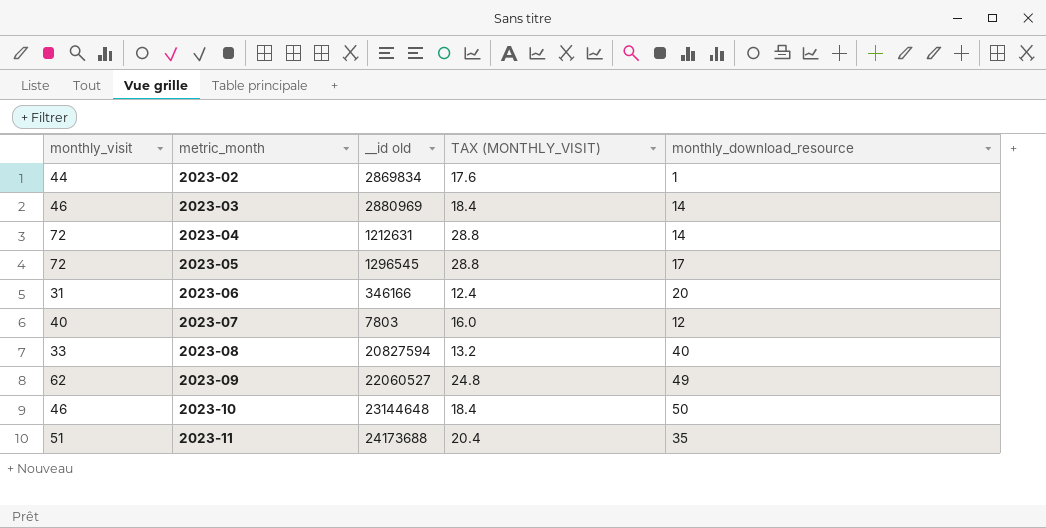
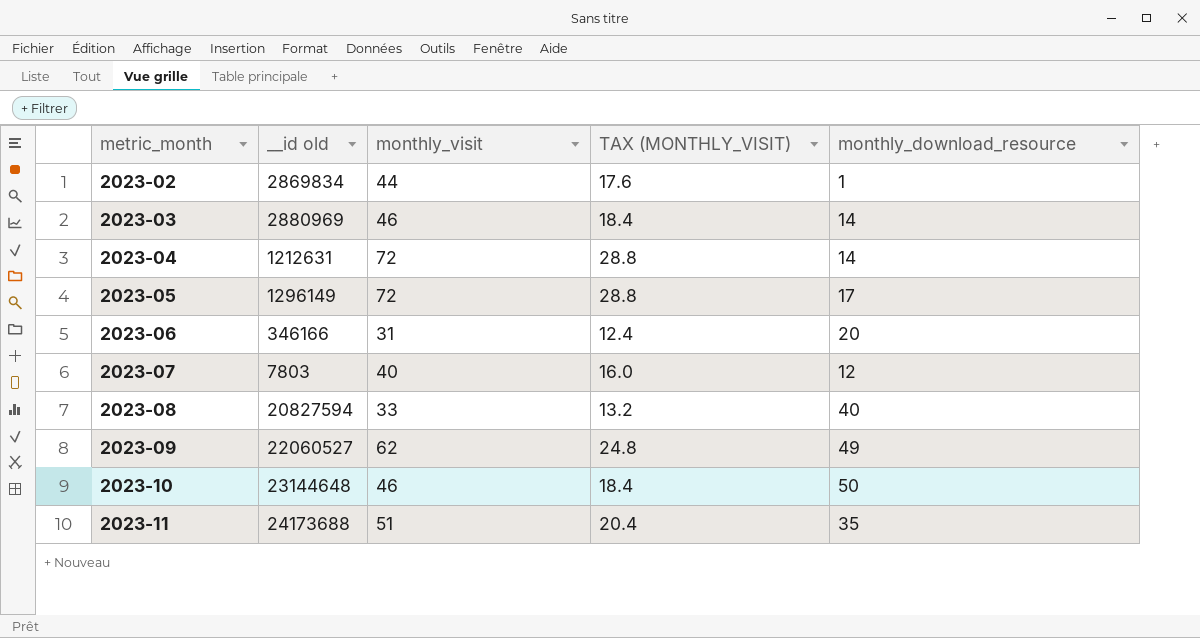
column monthly_visit | position: 1 -> 3
2023-05 | __id old: 1296545 -> 1296149

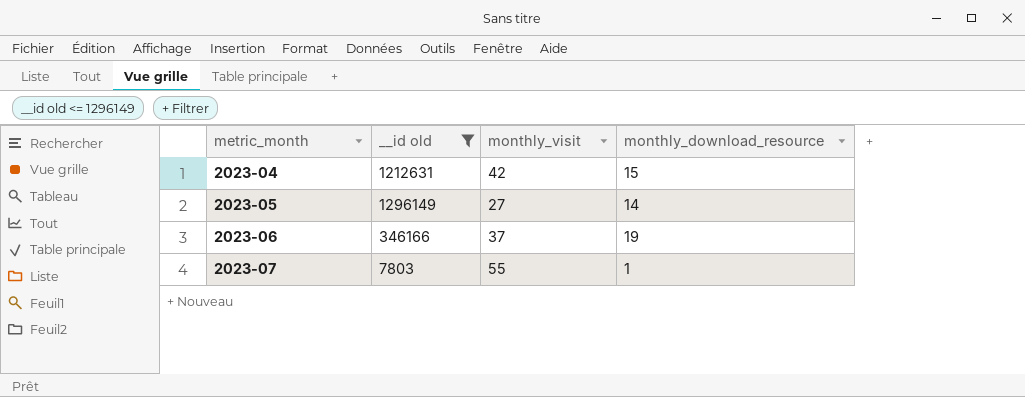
filter: none -> __id old <= 1296149
column TAX (MONTHLY_VISIT) | formula: [monthly_visit] * 0.4 -> none
2023-04 | monthly_visit: 72 -> 42
2023-04 | monthly_download_resource: 14 -> 15
2023-05 | monthly_visit: 72 -> 27
2023-05 | monthly_download_resource: 17 -> 14
2023-06 | monthly_visit: 31 -> 37
2023-06 | monthly_download_resource: 20 -> 19
2023-07 | monthly_visit: 40 -> 55
2023-07 | monthly_download_resource: 12 -> 1

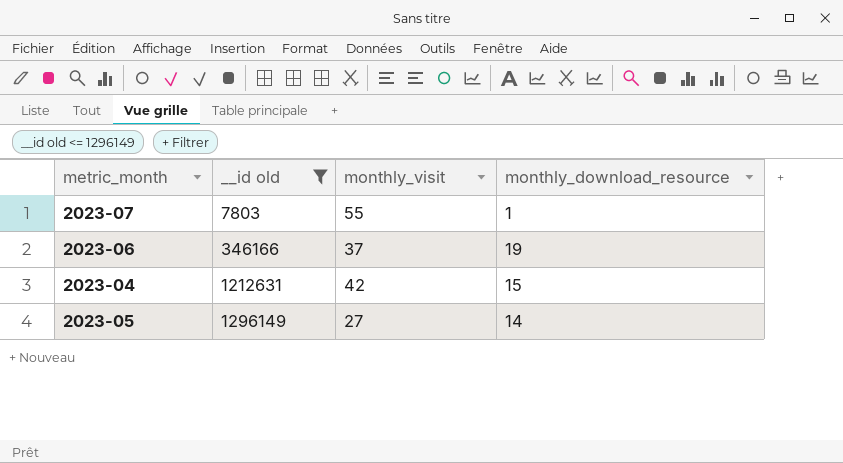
row order: metric_month ascending -> __id old ascending

